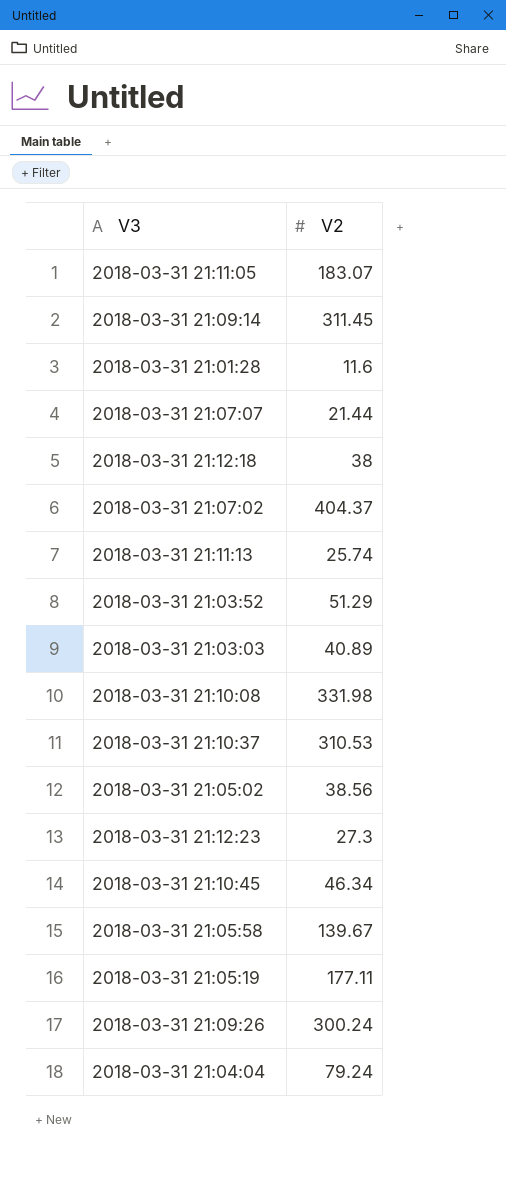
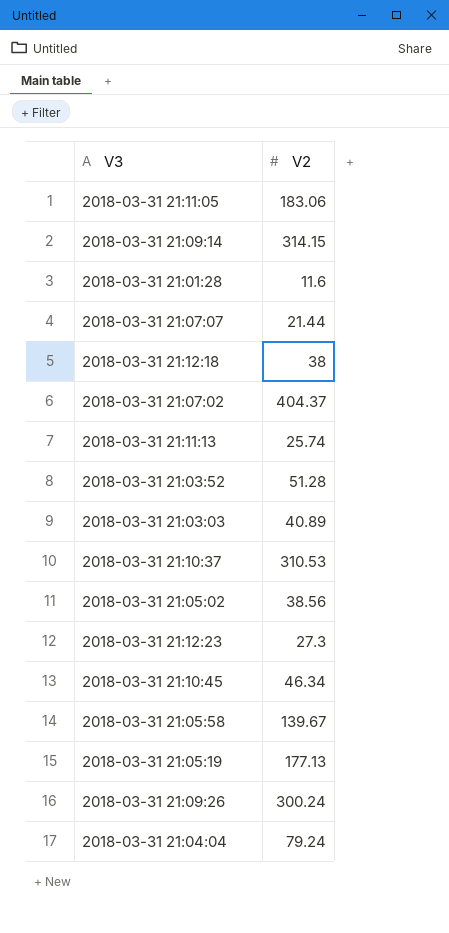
row 2018-03-31 21:10:08: 331.98 -> none
2018-03-31 21:11:05 | V2: 183.07 -> 183.06
2018-03-31 21:09:14 | V2: 311.45 -> 314.15
2018-03-31 21:03:52 | V2: 51.29 -> 51.28
2018-03-31 21:05:19 | V2: 177.11 -> 177.13

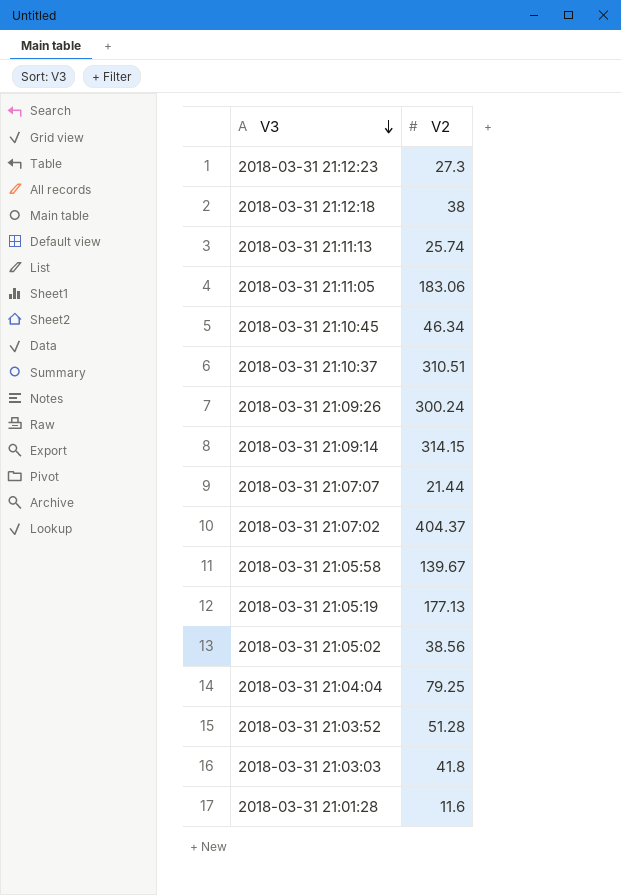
row order: none -> V3 descending
2018-03-31 21:10:37 | V2: 310.53 -> 310.51
2018-03-31 21:04:04 | V2: 79.24 -> 79.25
2018-03-31 21:03:03 | V2: 40.89 -> 41.8

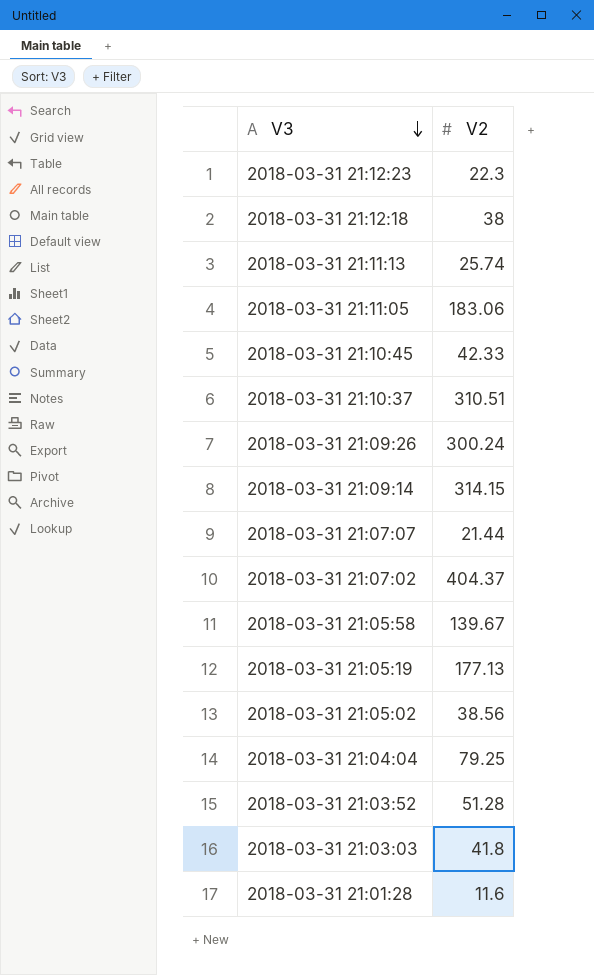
2018-03-31 21:12:23 | V2: 27.3 -> 22.3
2018-03-31 21:10:45 | V2: 46.34 -> 42.33

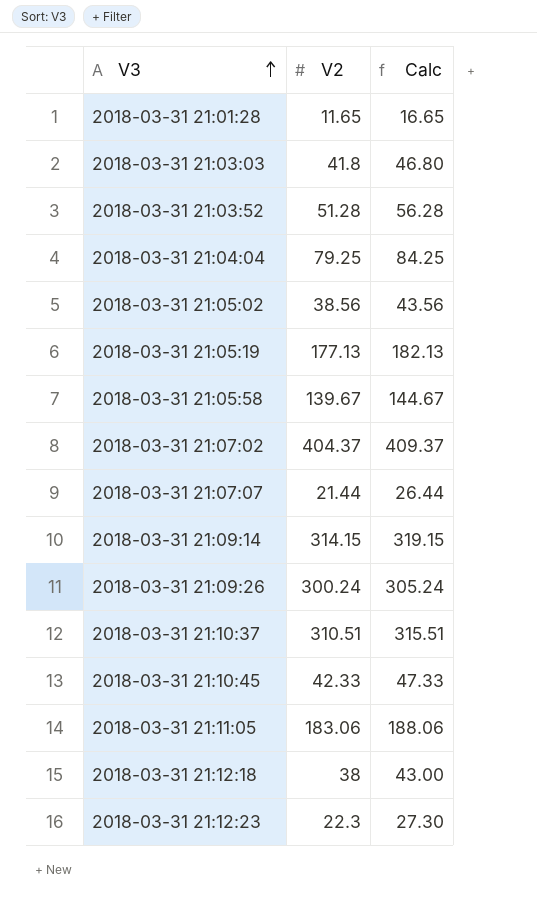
row order: V3 descending -> V3 ascending
column Calc | formula: none -> [V2] + 5
row 2018-03-31 21:11:13: 25.74 -> none
2018-03-31 21:01:28 | V2: 11.6 -> 11.65

